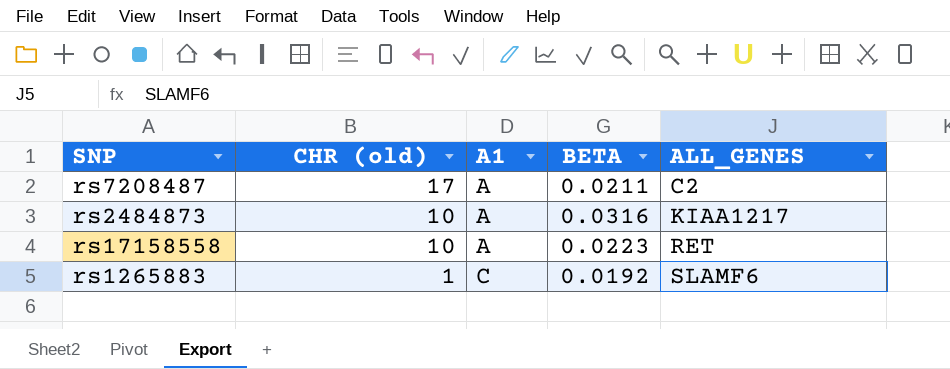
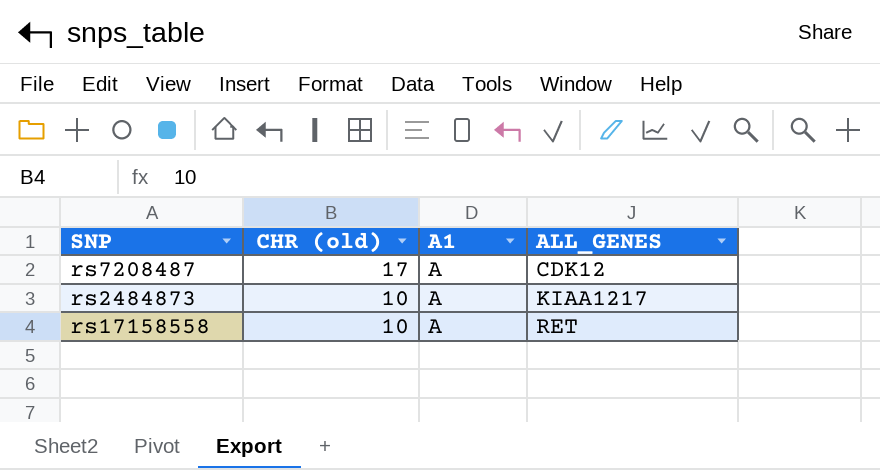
column BETA | position: 4 -> none
row rs1265883: 1 | C | 0.0192 | SLAMF6 -> none
rs7208487 | ALL_GENES: C2 -> CDK12

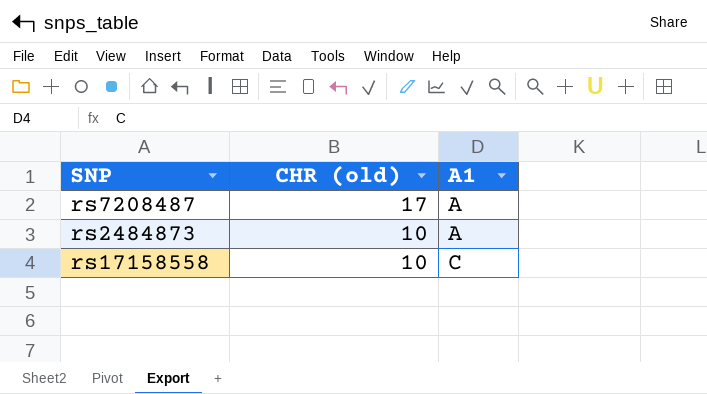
column ALL_GENES | position: 4 -> none
rs17158558 | A1: A -> C

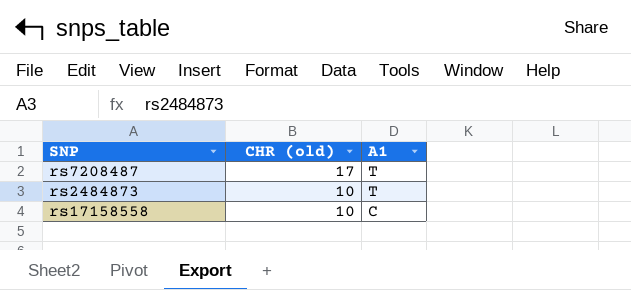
rs7208487 | A1: A -> T
rs2484873 | A1: A -> T

